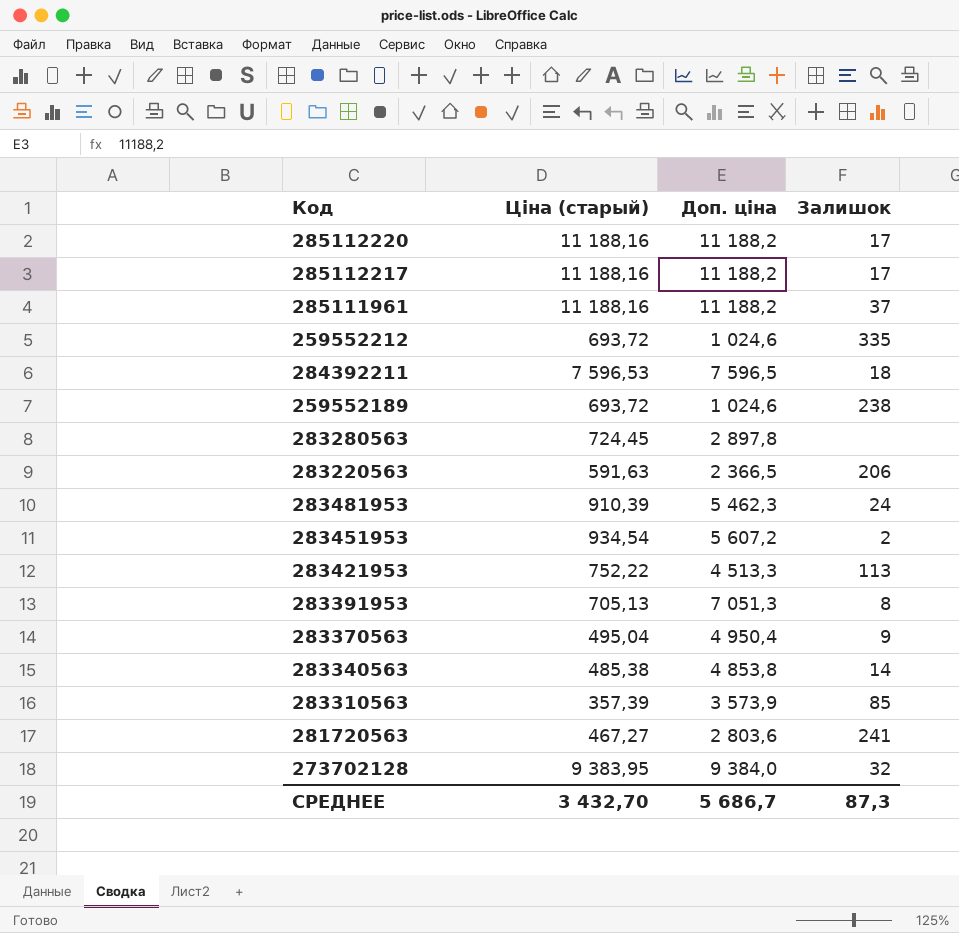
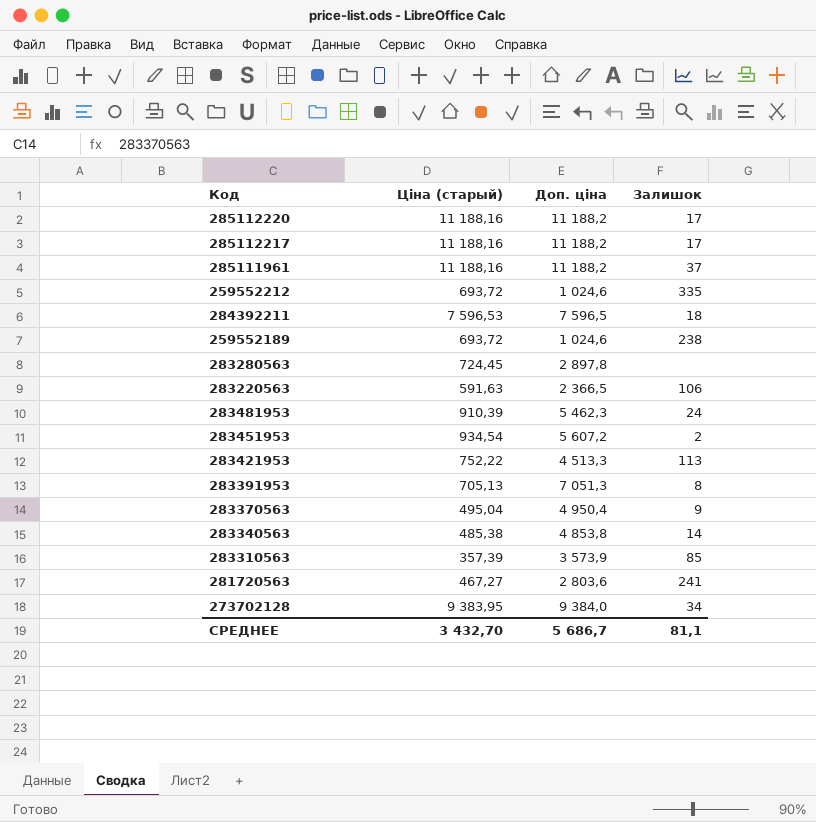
283220563 | Залишок: 206 -> 106
273702128 | Залишок: 32 -> 34
СРЕДНЕЕ | Залишок: 87,3 -> 81,1

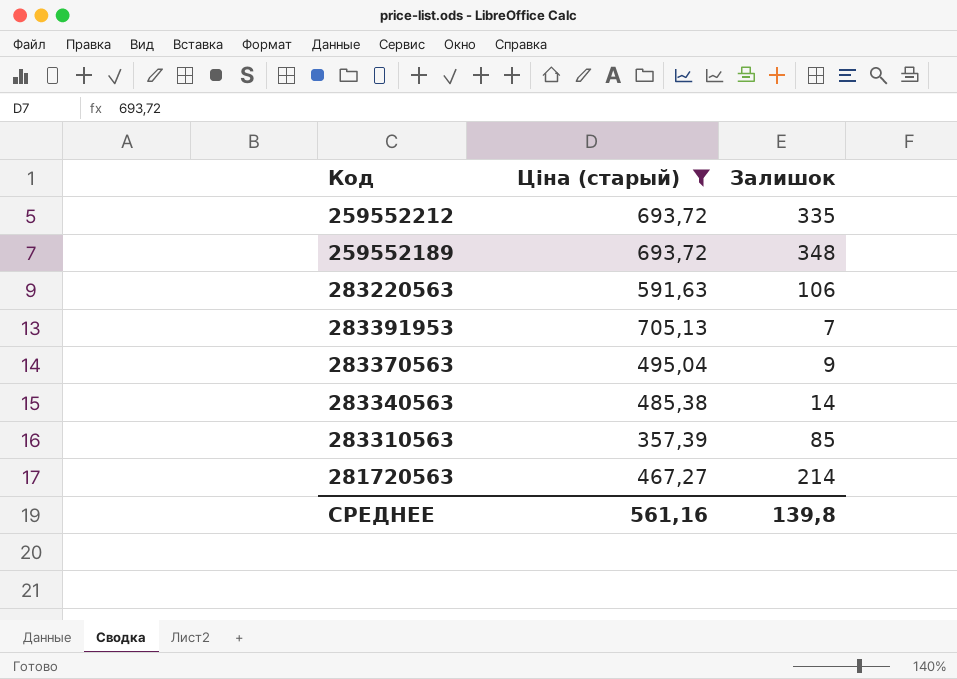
filter: none -> Ціна (старый) <= 705,13
column Доп. ціна | position: 3 -> none
259552189 | Залишок: 238 -> 348
283391953 | Залишок: 8 -> 7
281720563 | Залишок: 241 -> 214
СРЕДНЕЕ | Ціна (старый): 3 432,70 -> 561,16
СРЕДНЕЕ | Залишок: 81,1 -> 139,8

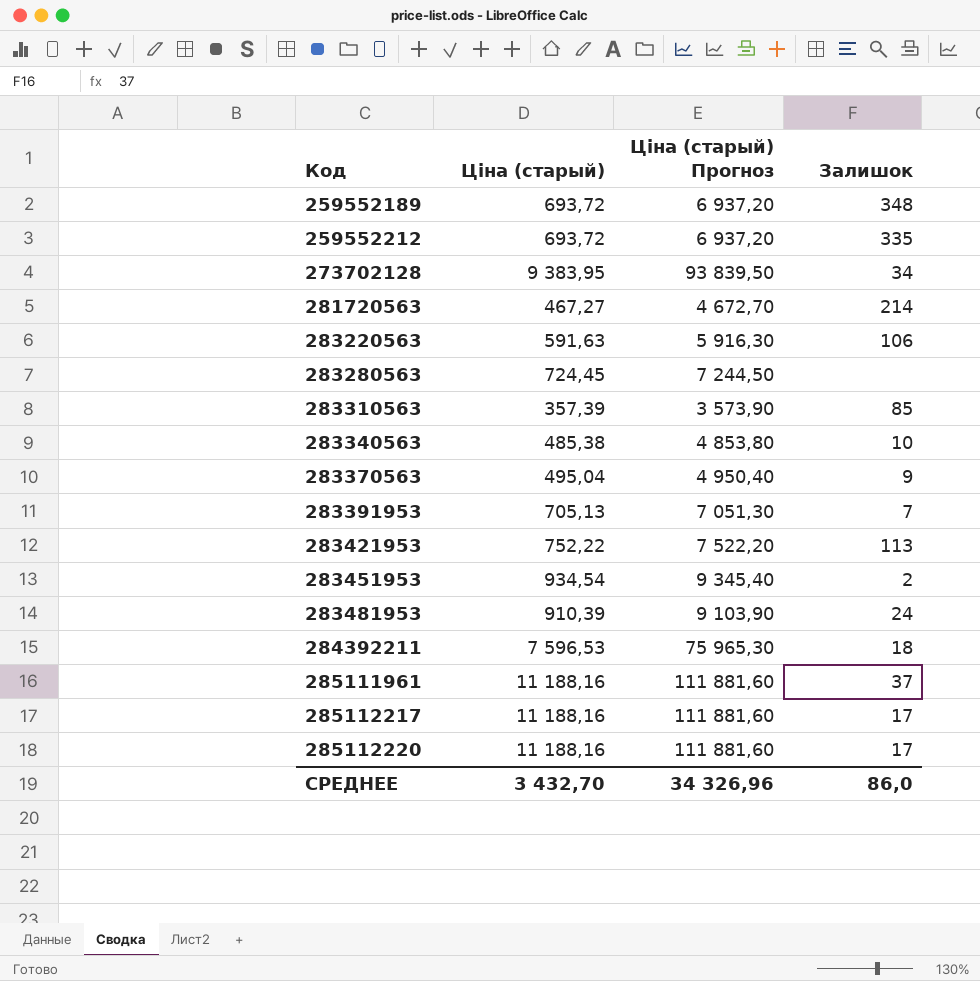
filter: Ціна (старый) <= 705,13 -> none
row order: none -> Код ascending
column Ціна (старый) Прогноз | formula: none -> [Ціна (старый)] * 10
283340563 | Залишок: 14 -> 10
СРЕДНЕЕ | Ціна (старый): 561,16 -> 3 432,70
СРЕДНЕЕ | Залишок: 139,8 -> 86,0

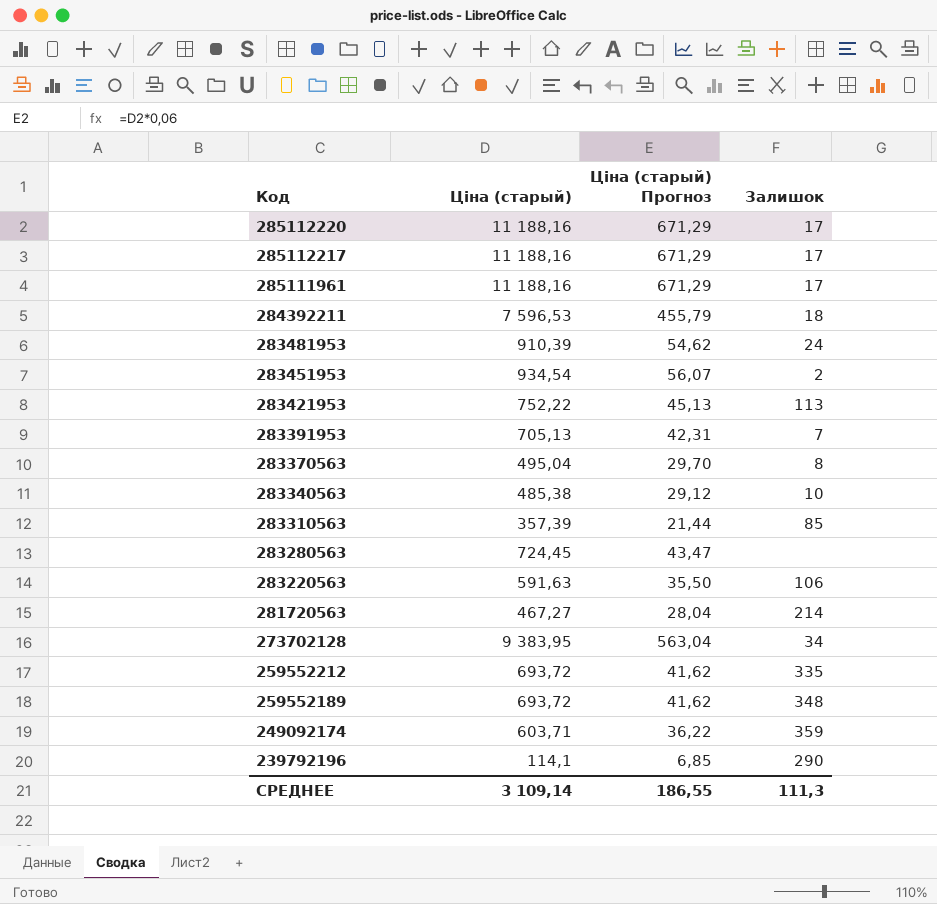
row order: Код ascending -> Код descending
column Ціна (старый) Прогноз | formula: [Ціна (старый)] * 10 -> [Ціна (старый)] * 0,06
285111961 | Залишок: 37 -> 17
283370563 | Залишок: 9 -> 8
row 249092174: none -> 603,71 | 36,22 | 359
row 239792196: none -> 114,1 | 6,85 | 290
СРЕДНЕЕ | Ціна (старый): 3 432,70 -> 3 109,14
СРЕДНЕЕ | Ціна (старый) Прогноз: 34 326,96 -> 186,55
СРЕДНЕЕ | Залишок: 86,0 -> 111,3

